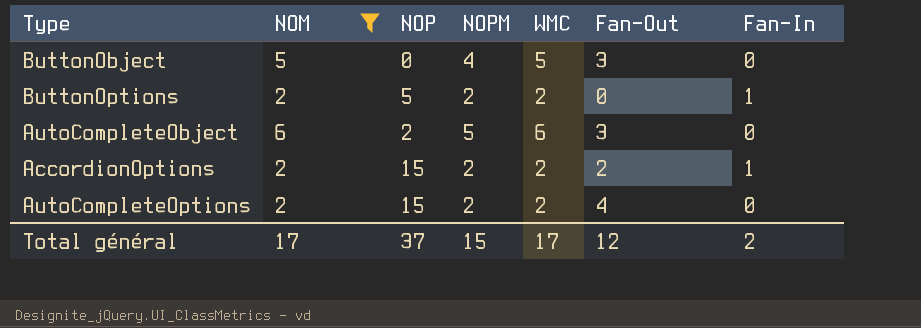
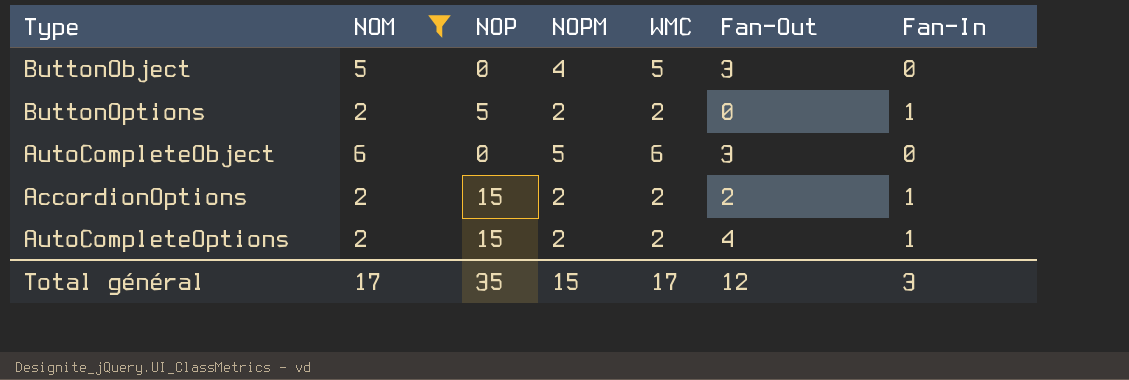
AutoCompleteObject | NOP: 2 -> 0
AutoCompleteOptions | Fan-In: 0 -> 1
Total général | NOP: 37 -> 35
Total général | Fan-In: 2 -> 3

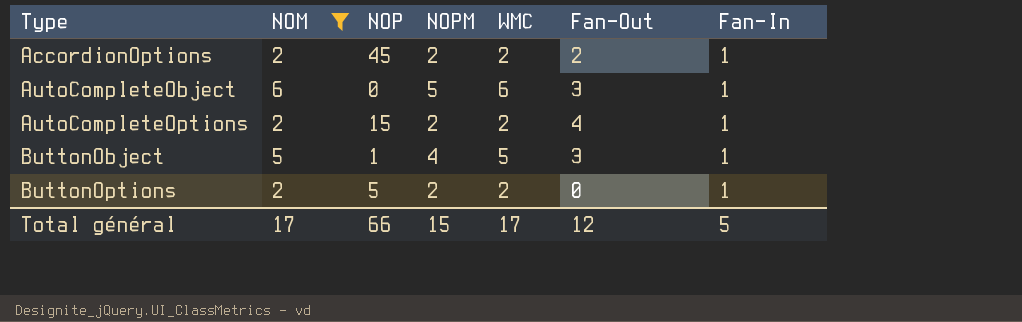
row order: none -> Type ascending
AccordionOptions | NOP: 15 -> 45
AutoCompleteObject | Fan-In: 0 -> 1
ButtonObject | NOP: 0 -> 1
ButtonObject | Fan-In: 0 -> 1
Total général | NOP: 35 -> 66
Total général | Fan-In: 3 -> 5

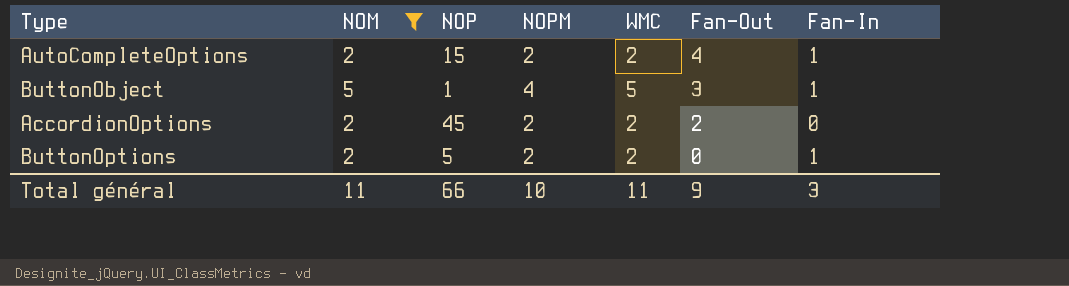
row order: Type ascending -> Fan-Out descending
row AutoCompleteObject: 6 | 0 | 5 | 6 | 3 | 1 -> none
AccordionOptions | Fan-In: 1 -> 0
Total général | NOM: 17 -> 11
Total général | NOPM: 15 -> 10
Total général | WMC: 17 -> 11
Total général | Fan-Out: 12 -> 9
Total général | Fan-In: 5 -> 3

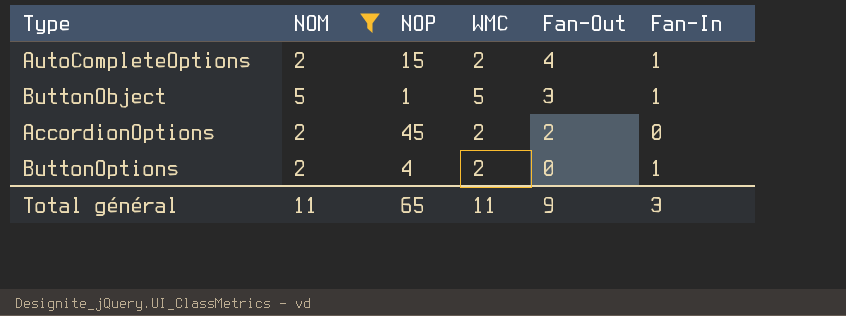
column NOPM | position: 4 -> none
ButtonOptions | NOP: 5 -> 4
Total général | NOP: 66 -> 65

